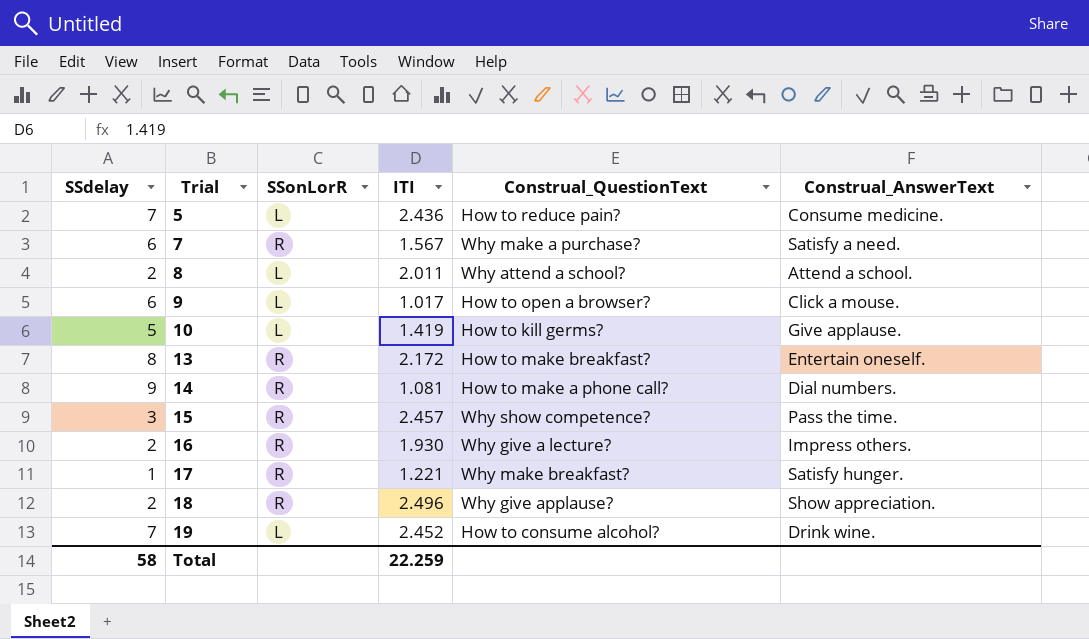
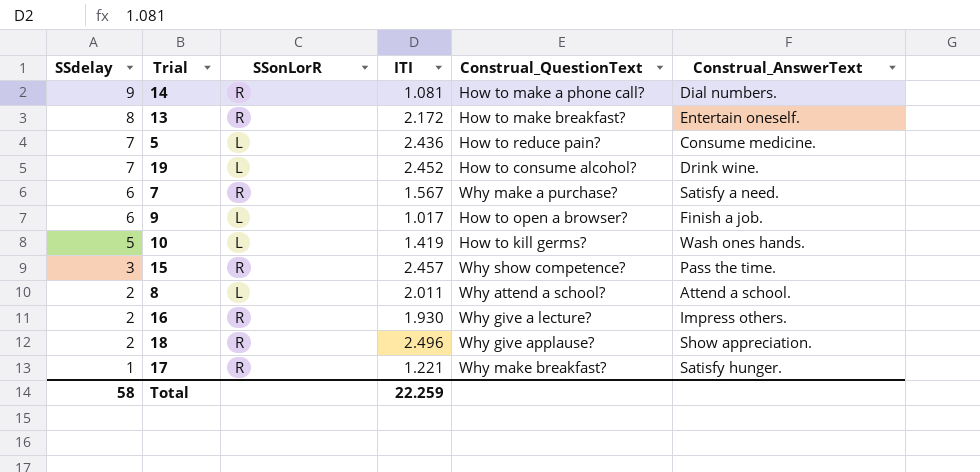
row order: Trial ascending -> SSdelay descending
9 | Construal_AnswerText: Click a mouse. -> Finish a job.
10 | Construal_AnswerText: Give applause. -> Wash ones hands.

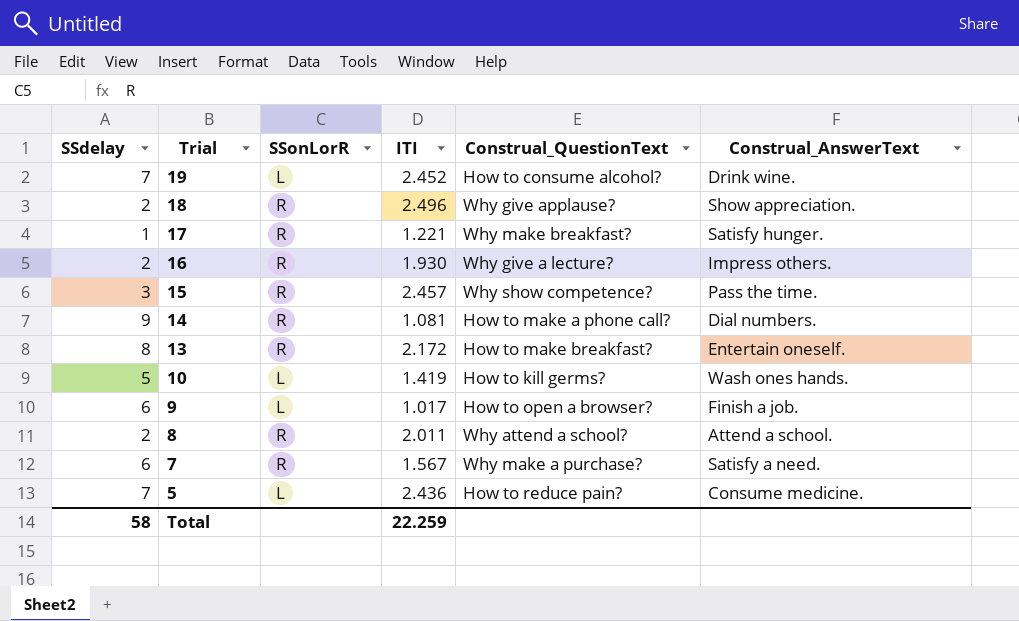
row order: SSdelay descending -> Trial descending
8 | SSonLorR: L -> R

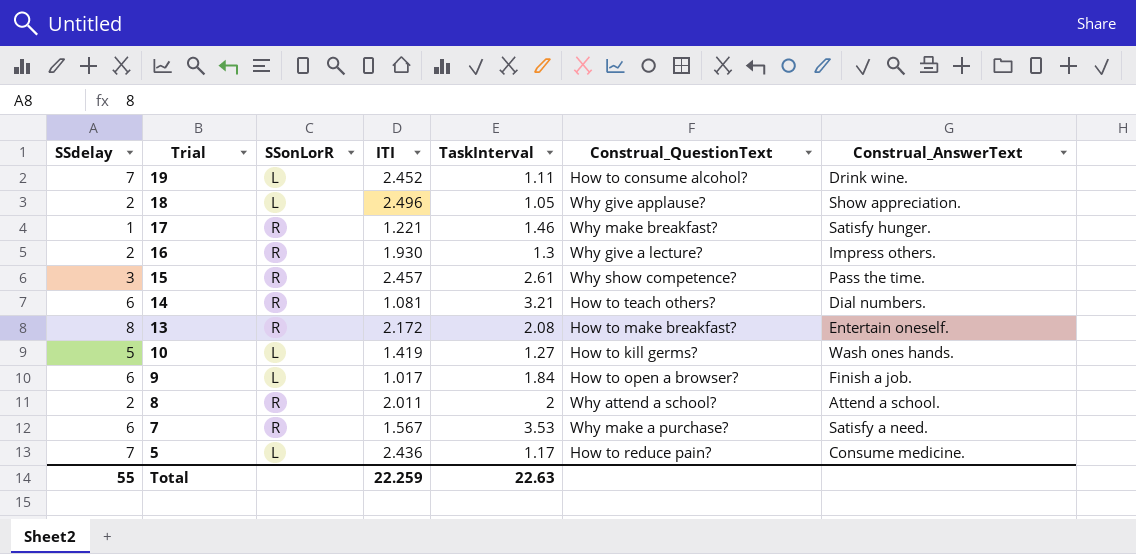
column TaskInterval | position: none -> 5
18 | SSonLorR: R -> L
14 | SSdelay: 9 -> 6
14 | Construal_QuestionText: How to make a phone call? -> How to teach others?
Total | SSdelay: 58 -> 55

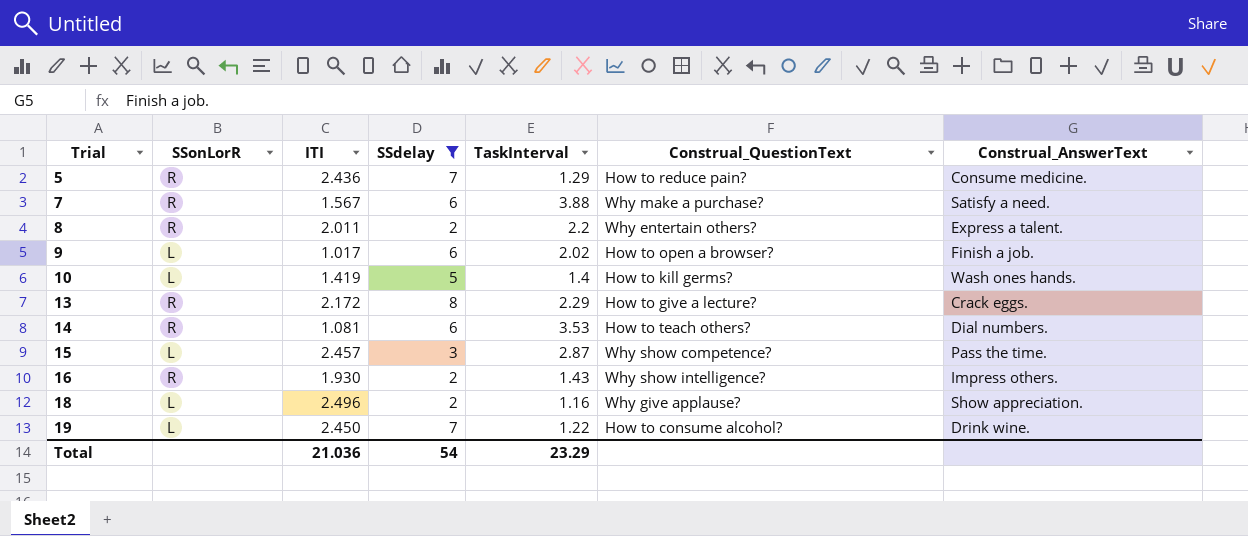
filter: none -> SSdelay != 1
row order: Trial descending -> Trial ascending
column SSdelay | position: 1 -> 4
5 | SSonLorR: L -> R
5 | TaskInterval: 1.17 -> 1.29
7 | TaskInterval: 3.53 -> 3.88
8 | TaskInterval: 2 -> 2.2
8 | Construal_QuestionText: Why attend a school? -> Why entertain others?
8 | Construal_AnswerText: Attend a school. -> Express a talent.
9 | TaskInterval: 1.84 -> 2.02
10 | TaskInterval: 1.27 -> 1.4
13 | TaskInterval: 2.08 -> 2.29
13 | Construal_QuestionText: How to make breakfast? -> How to give a lecture?
13 | Construal_AnswerText: Entertain oneself. -> Crack eggs.
14 | TaskInterval: 3.21 -> 3.53
15 | SSonLorR: R -> L
15 | TaskInterval: 2.61 -> 2.87
16 | TaskInterval: 1.3 -> 1.43
16 | Construal_QuestionText: Why give a lecture? -> Why show intelligence?
18 | TaskInterval: 1.05 -> 1.16
19 | ITI: 2.452 -> 2.450
19 | TaskInterval: 1.11 -> 1.22
Total | ITI: 22.259 -> 21.036
Total | SSdelay: 55 -> 54
Total | TaskInterval: 22.63 -> 23.29

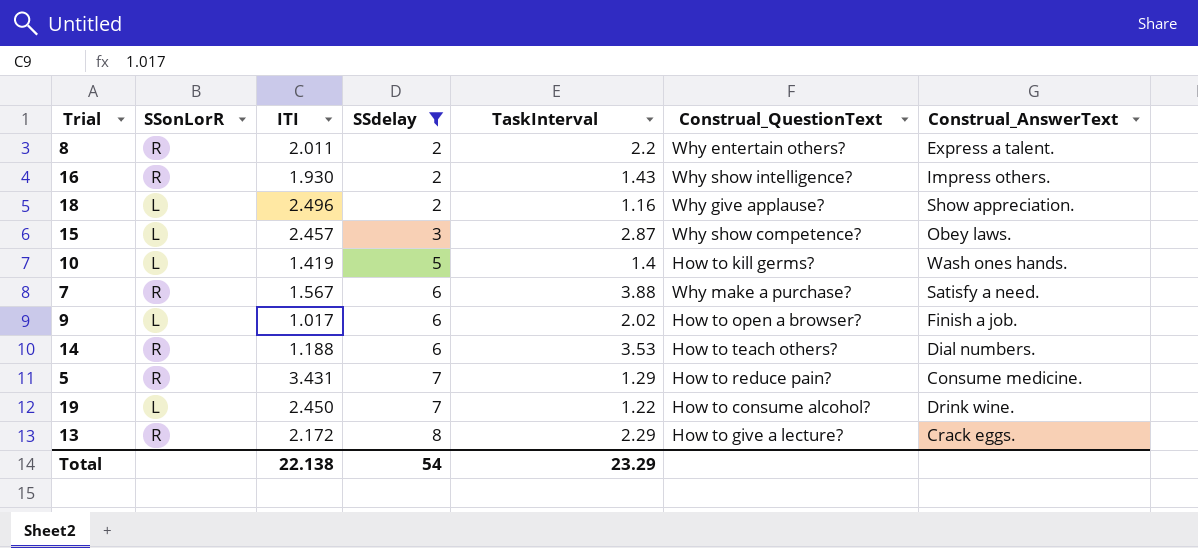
row order: Trial ascending -> SSdelay ascending
15 | Construal_AnswerText: Pass the time. -> Obey laws.
14 | ITI: 1.081 -> 1.188
5 | ITI: 2.436 -> 3.431
Total | ITI: 21.036 -> 22.138

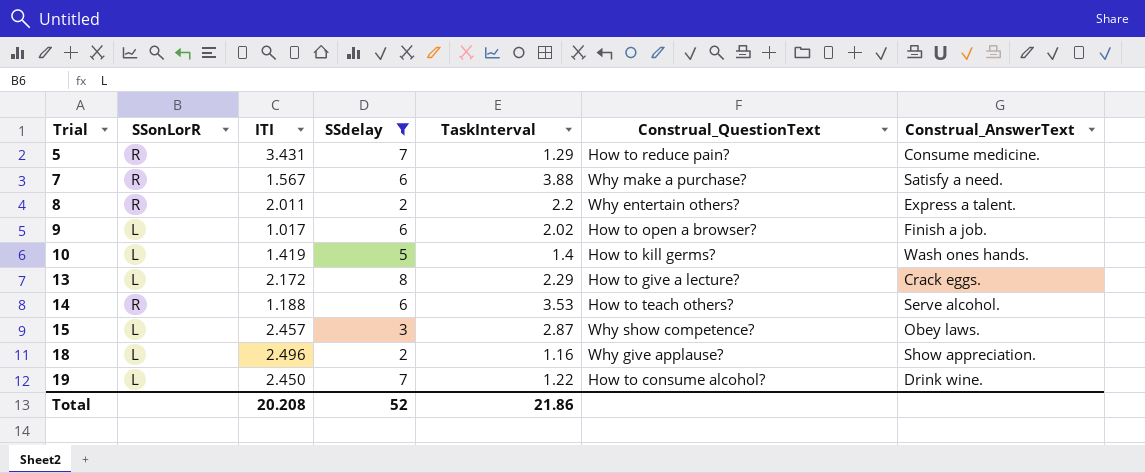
row order: SSdelay ascending -> Trial ascending
row 16: R | 1.930 | 2 | 1.43 | Why show intelligence? | Impress others. -> none
13 | SSonLorR: R -> L
14 | Construal_AnswerText: Dial numbers. -> Serve alcohol.
Total | ITI: 22.138 -> 20.208
Total | SSdelay: 54 -> 52
Total | TaskInterval: 23.29 -> 21.86

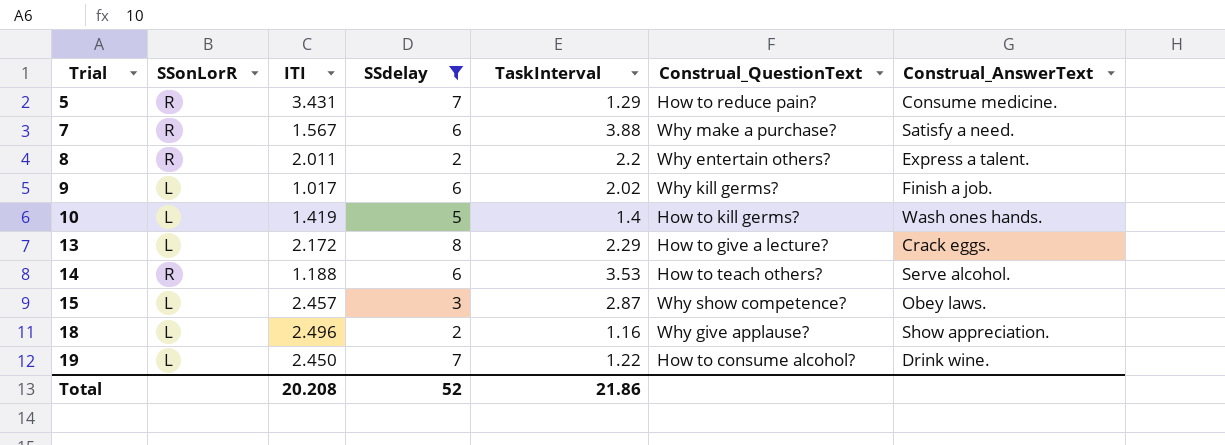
9 | Construal_QuestionText: How to open a browser? -> Why kill germs?

